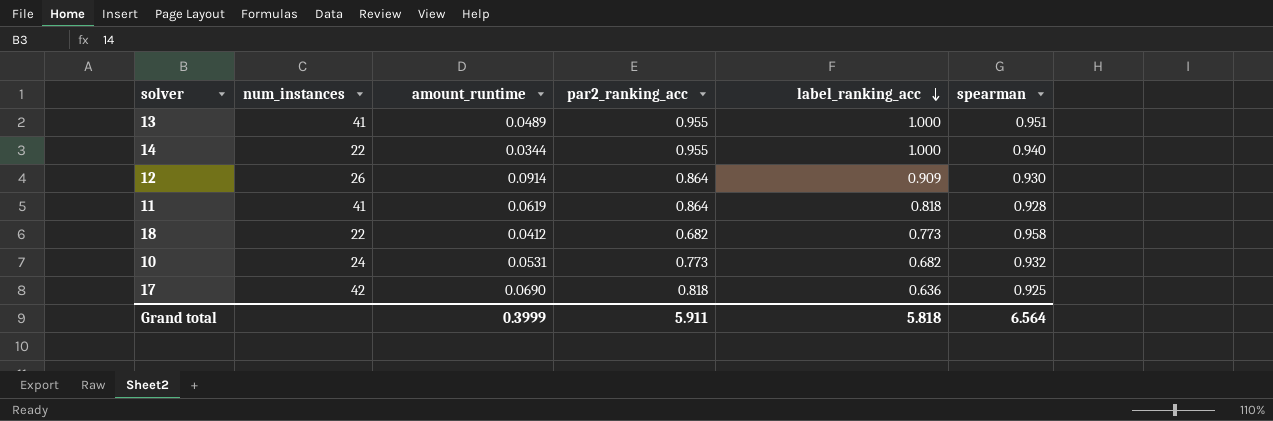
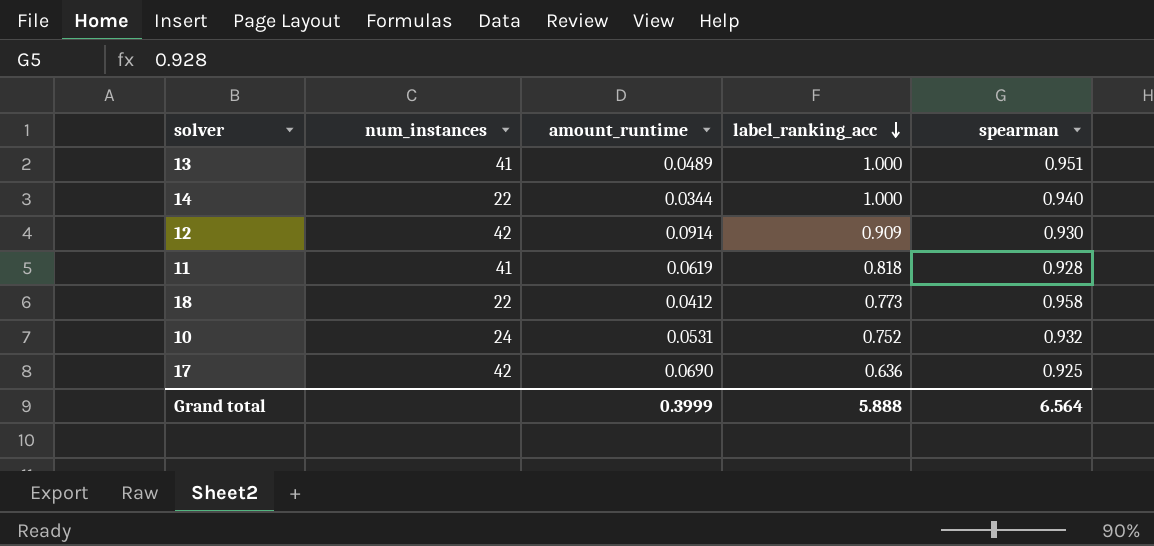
column par2_ranking_acc | position: 4 -> none
12 | num_instances: 26 -> 42
10 | label_ranking_acc: 0.682 -> 0.752
Grand total | label_ranking_acc: 5.818 -> 5.888

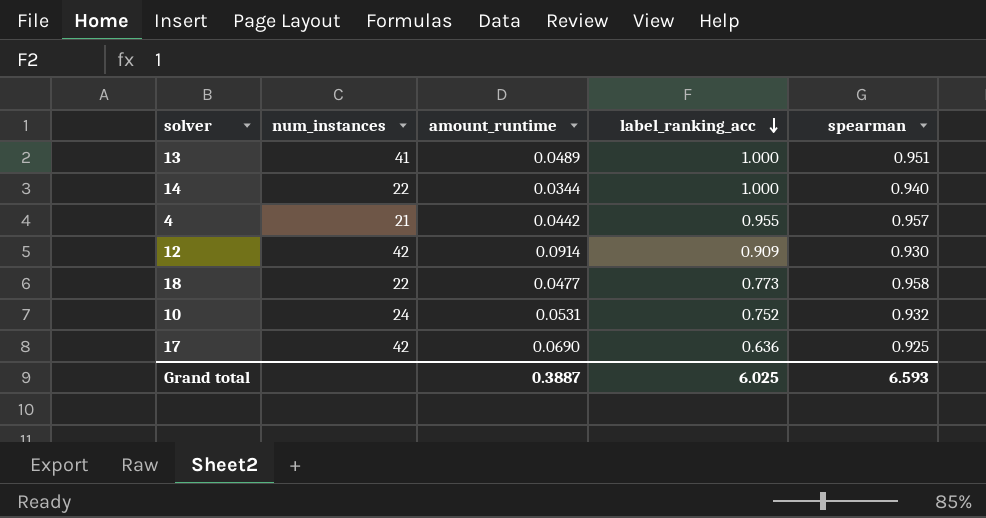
row 11: 41 | 0.0619 | 0.818 | 0.928 -> none
row 4: none -> 21 | 0.0442 | 0.955 | 0.957
18 | amount_runtime: 0.0412 -> 0.0477
Grand total | amount_runtime: 0.3999 -> 0.3887
Grand total | label_ranking_acc: 5.888 -> 6.025
Grand total | spearman: 6.564 -> 6.593

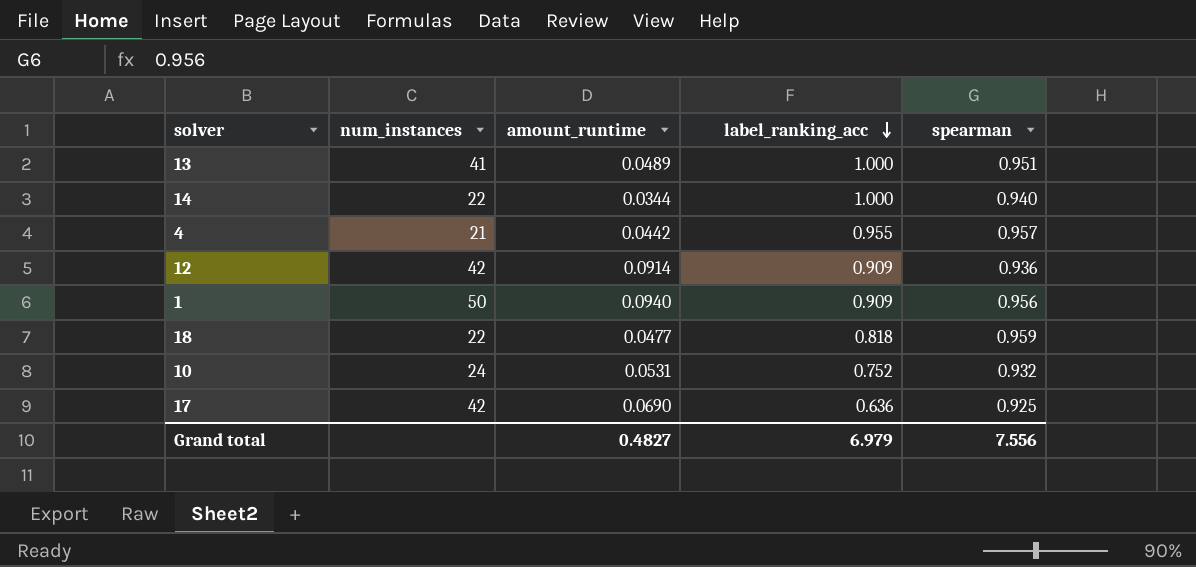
12 | spearman: 0.930 -> 0.936
row 1: none -> 50 | 0.0940 | 0.909 | 0.956
18 | label_ranking_acc: 0.773 -> 0.818
18 | spearman: 0.958 -> 0.959
Grand total | amount_runtime: 0.3887 -> 0.4827
Grand total | label_ranking_acc: 6.025 -> 6.979
Grand total | spearman: 6.593 -> 7.556

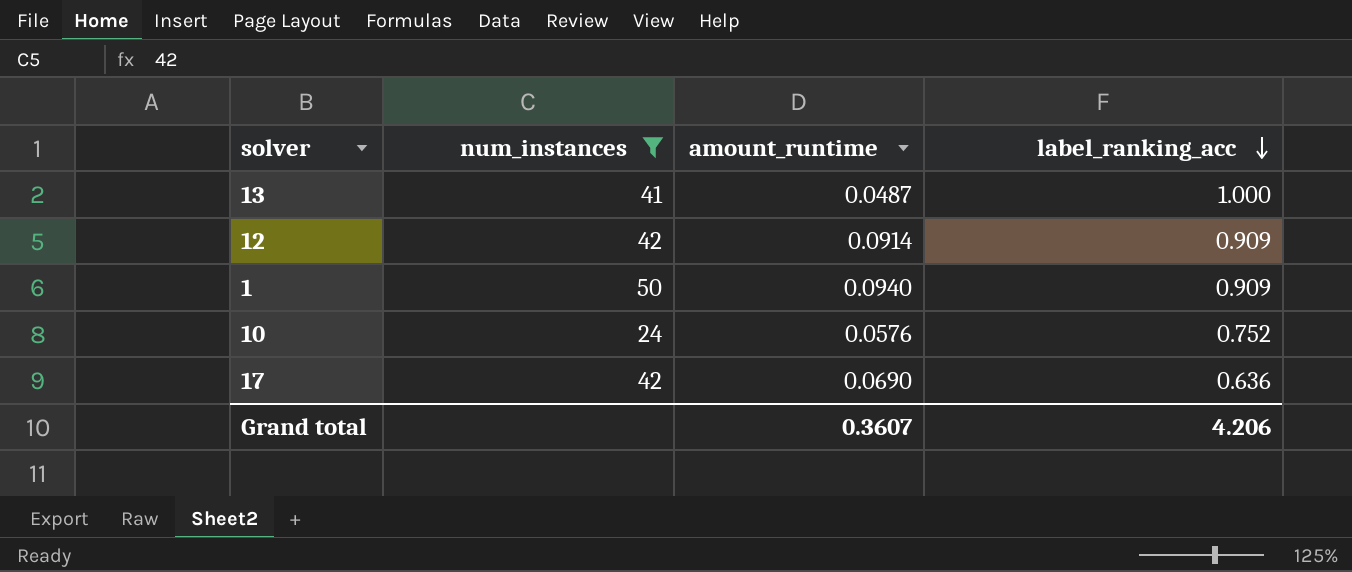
filter: none -> num_instances >= 24
column spearman | position: 5 -> none
13 | amount_runtime: 0.0489 -> 0.0487
10 | amount_runtime: 0.0531 -> 0.0576
Grand total | amount_runtime: 0.4827 -> 0.3607
Grand total | label_ranking_acc: 6.979 -> 4.206

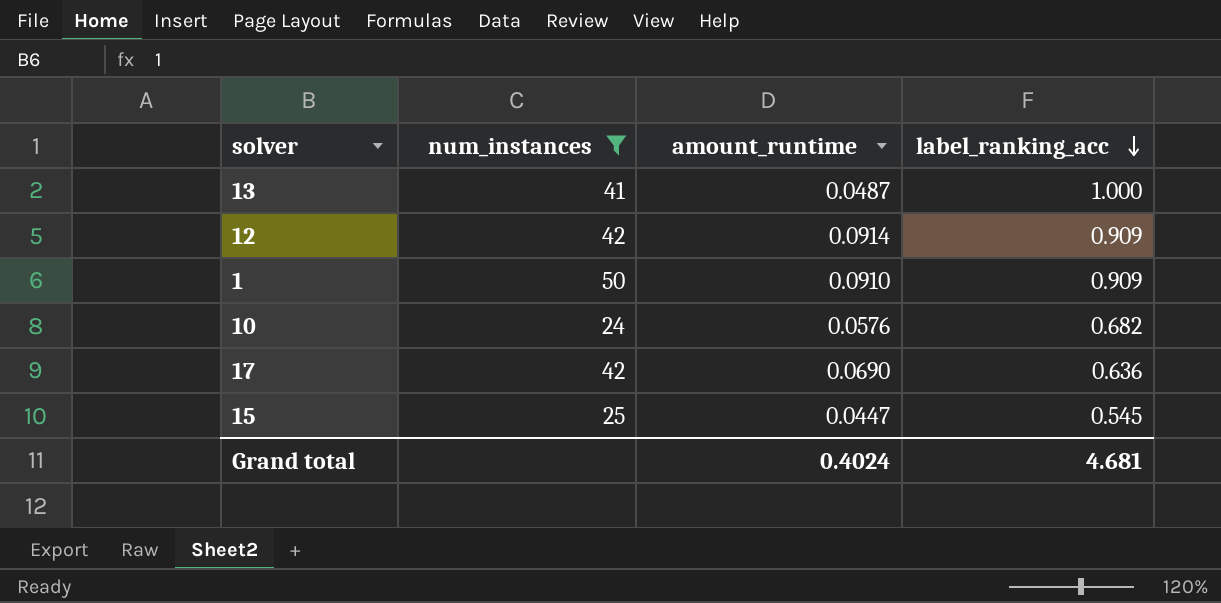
1 | amount_runtime: 0.0940 -> 0.0910
10 | label_ranking_acc: 0.752 -> 0.682
row 15: none -> 25 | 0.0447 | 0.545
Grand total | amount_runtime: 0.3607 -> 0.4024
Grand total | label_ranking_acc: 4.206 -> 4.681

